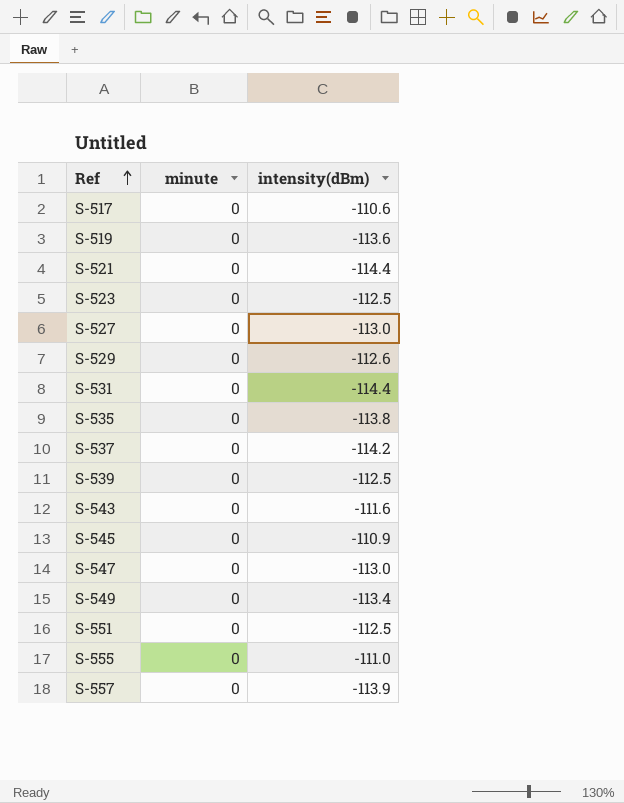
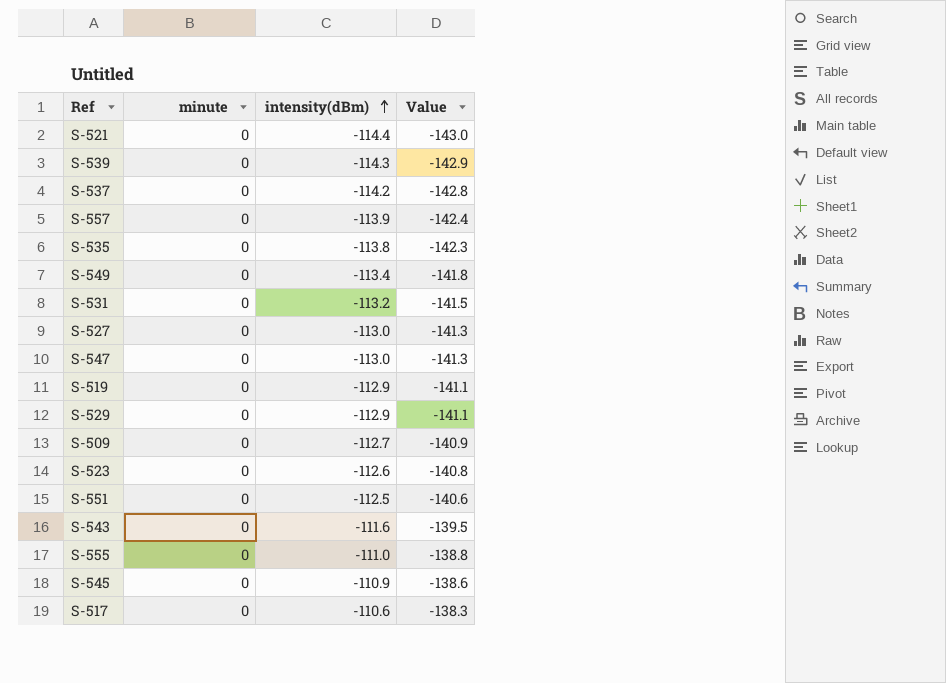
row order: Ref ascending -> intensity(dBm) ascending
column Value | formula: none -> [intensity(dBm)] * 1.25
S-539 | intensity(dBm): -112.5 -> -114.3
S-531 | intensity(dBm): -114.4 -> -113.2
S-519 | intensity(dBm): -113.6 -> -112.9
S-529 | intensity(dBm): -112.6 -> -112.9
row S-509: none -> 0 | -112.7 | -140.9
S-523 | intensity(dBm): -112.5 -> -112.6

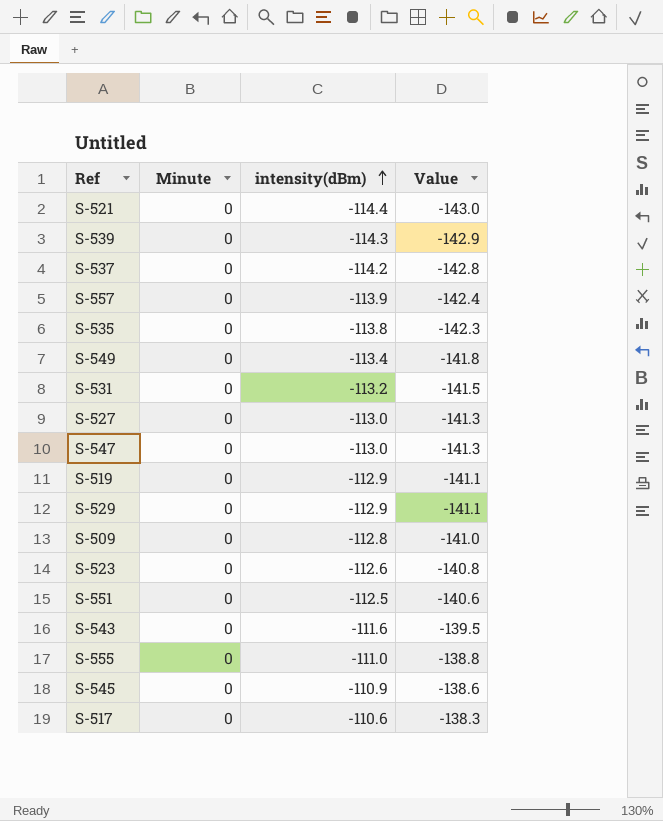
column name: minute -> Minute
S-509 | intensity(dBm): -112.7 -> -112.8
S-509 | Value: -140.9 -> -141.0

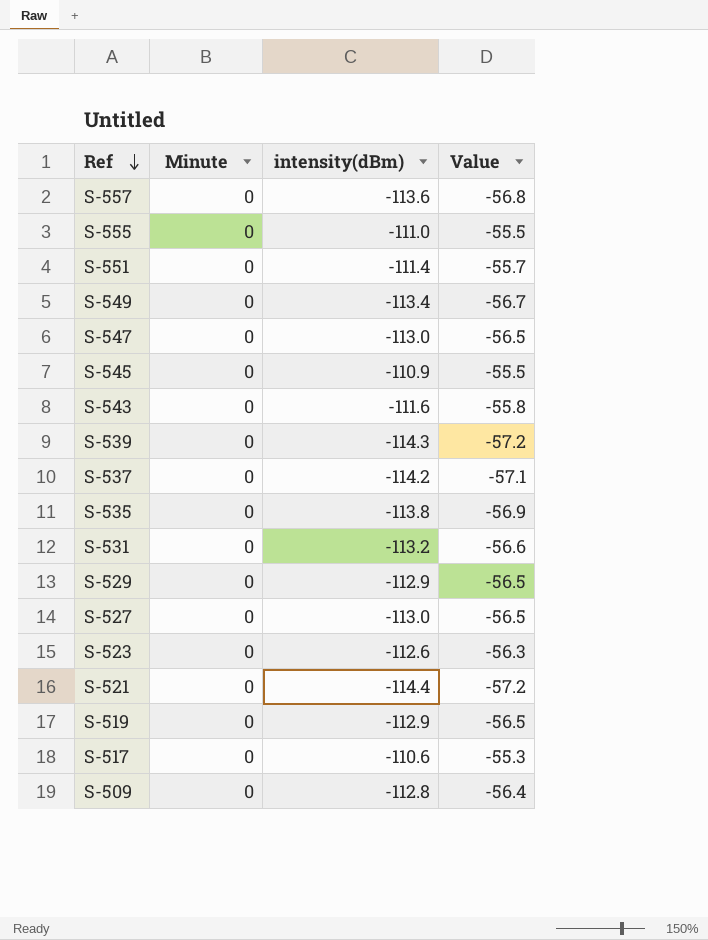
row order: intensity(dBm) ascending -> Ref descending
column Value | formula: [intensity(dBm)] * 1.25 -> [intensity(dBm)] * 0.5
S-557 | intensity(dBm): -113.9 -> -113.6
S-551 | intensity(dBm): -112.5 -> -111.4

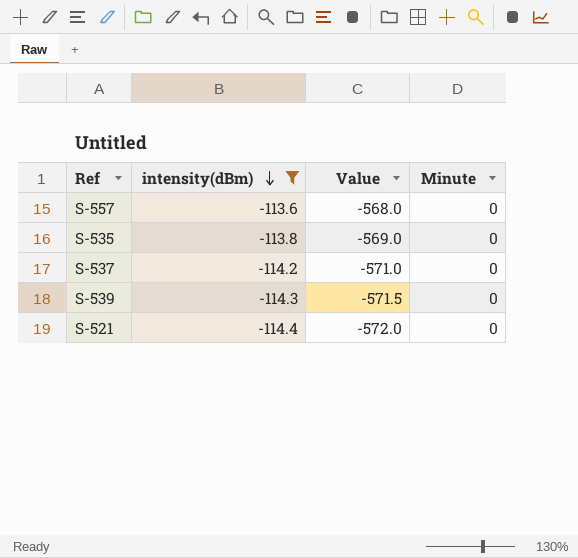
filter: none -> intensity(dBm) <= -113.6
row order: Ref descending -> intensity(dBm) descending
column Value | formula: [intensity(dBm)] * 0.5 -> [intensity(dBm)] * 5
column Minute | position: 2 -> 4

